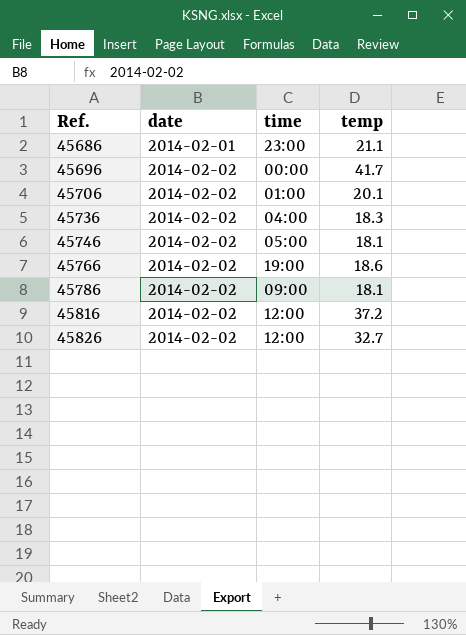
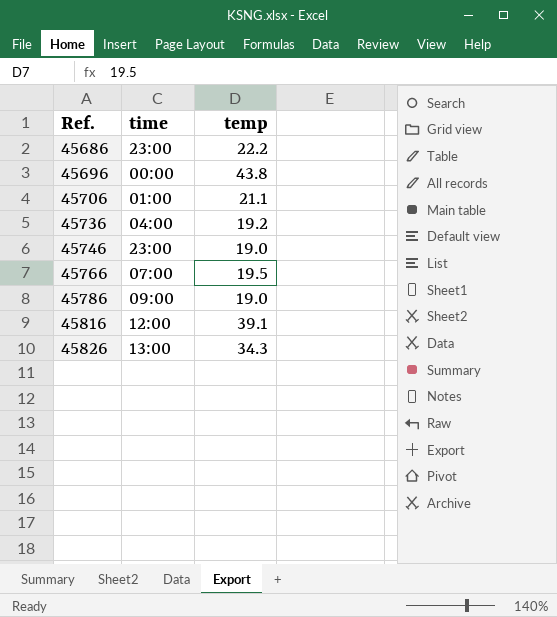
column date | position: 2 -> none
45686 | temp: 21.1 -> 22.2
45696 | temp: 41.7 -> 43.8
45706 | temp: 20.1 -> 21.1
45736 | temp: 18.3 -> 19.2
45746 | time: 05:00 -> 23:00
45746 | temp: 18.1 -> 19.0
45766 | time: 19:00 -> 07:00
45766 | temp: 18.6 -> 19.5
45786 | temp: 18.1 -> 19.0
45816 | temp: 37.2 -> 39.1
45826 | time: 12:00 -> 13:00
45826 | temp: 32.7 -> 34.3

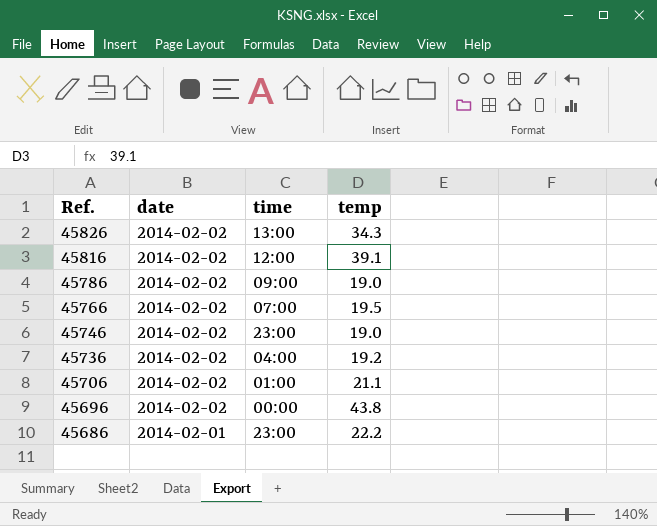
row order: Ref. ascending -> Ref. descending
column date | position: none -> 2

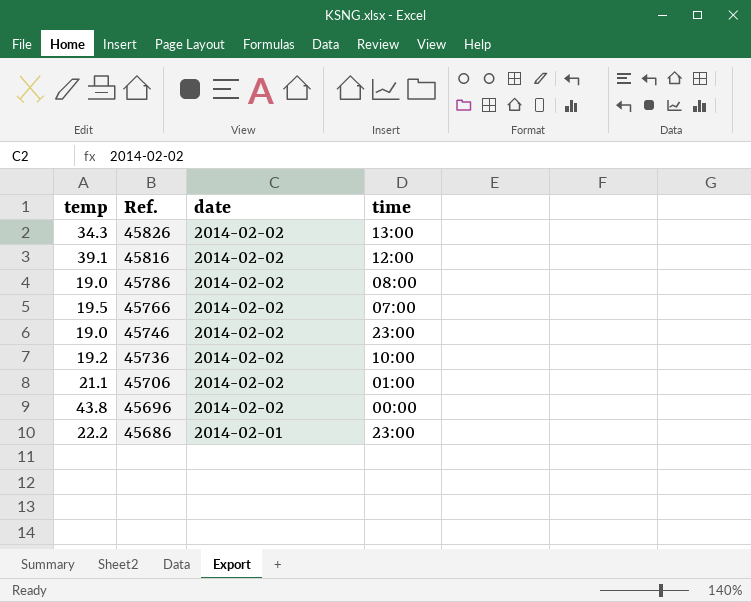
column temp | position: 4 -> 1
45786 | time: 09:00 -> 08:00
45736 | time: 04:00 -> 10:00

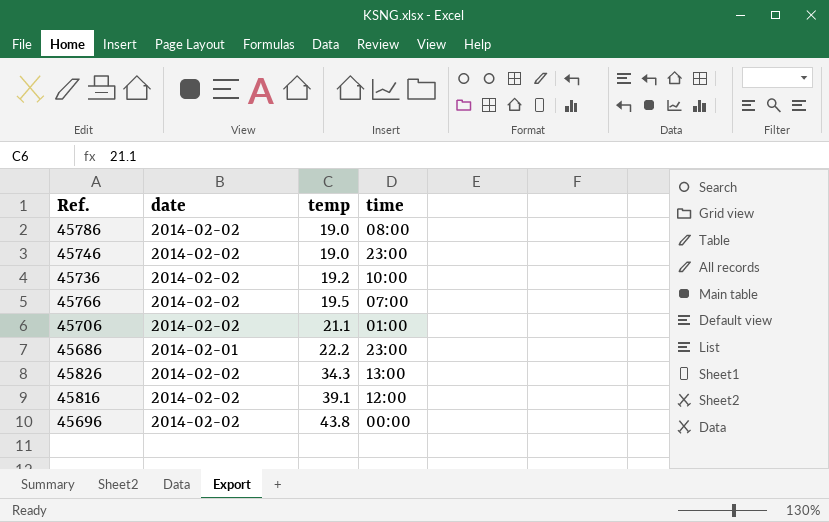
row order: Ref. descending -> temp ascending
column temp | position: 1 -> 3

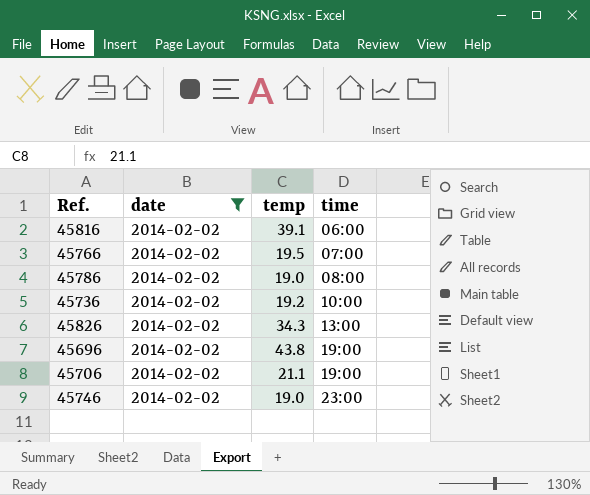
filter: none -> date = 2014-02-02
row order: temp ascending -> time ascending
45816 | time: 12:00 -> 06:00
45696 | time: 00:00 -> 19:00
45706 | time: 01:00 -> 19:00

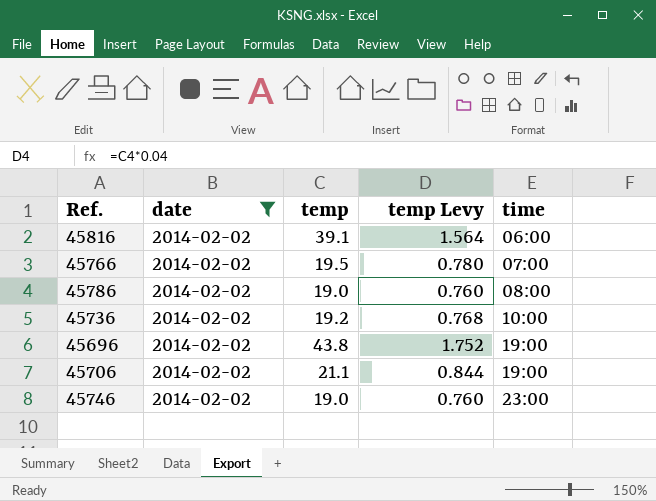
column temp Levy | formula: none -> [temp] * 0.04
row 45826: 2014-02-02 | 34.3 | 13:00 -> none

